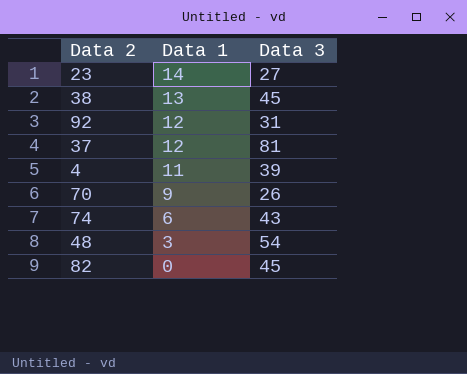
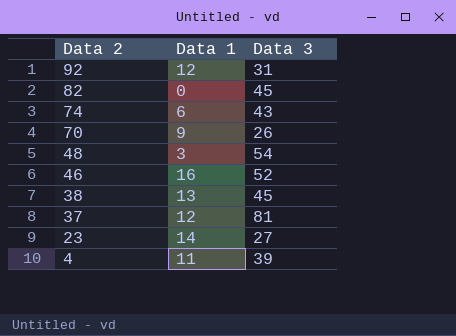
row order: Data 1 descending -> Data 2 descending
row 46: none -> 16 | 52

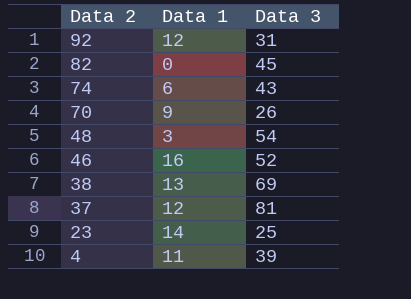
38 | Data 3: 45 -> 69
23 | Data 3: 27 -> 25

